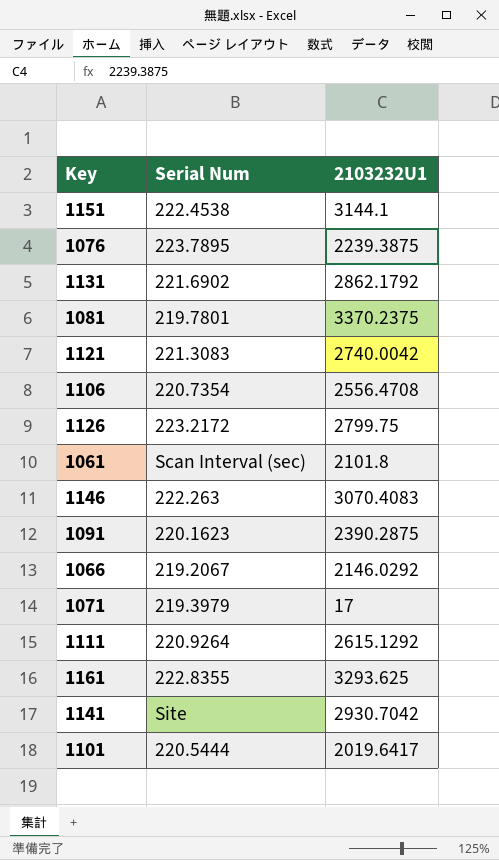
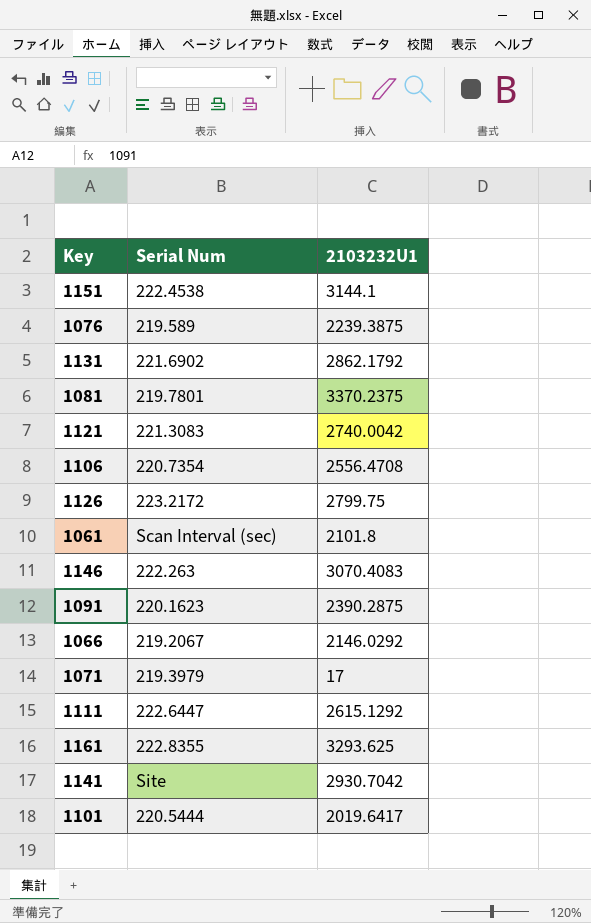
1076 | Serial Num: 223.7895 -> 219.589
1111 | Serial Num: 220.9264 -> 222.6447

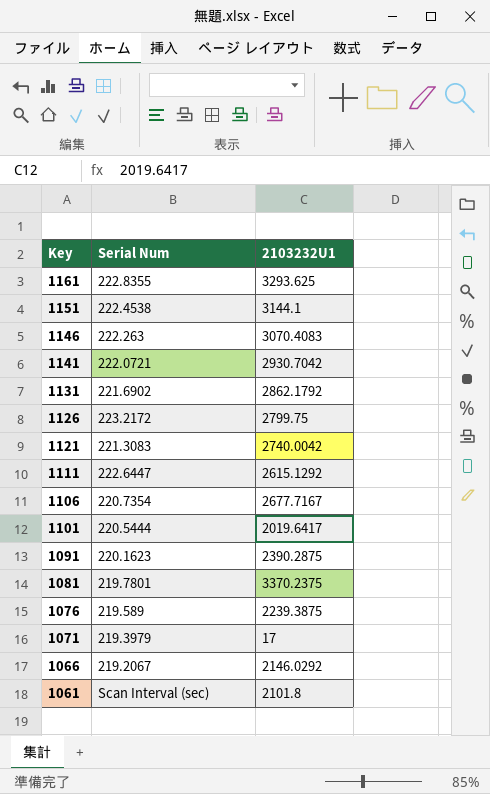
row order: none -> Key descending
1141 | Serial Num: Site -> 222.0721
1106 | 2103232U1: 2556.4708 -> 2677.7167

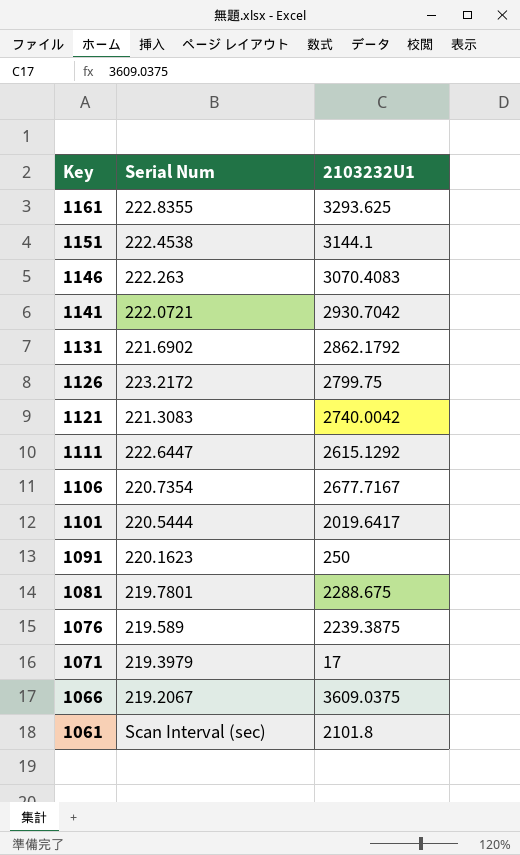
1091 | 2103232U1: 2390.2875 -> 250
1081 | 2103232U1: 3370.2375 -> 2288.675
1066 | 2103232U1: 2146.0292 -> 3609.0375

